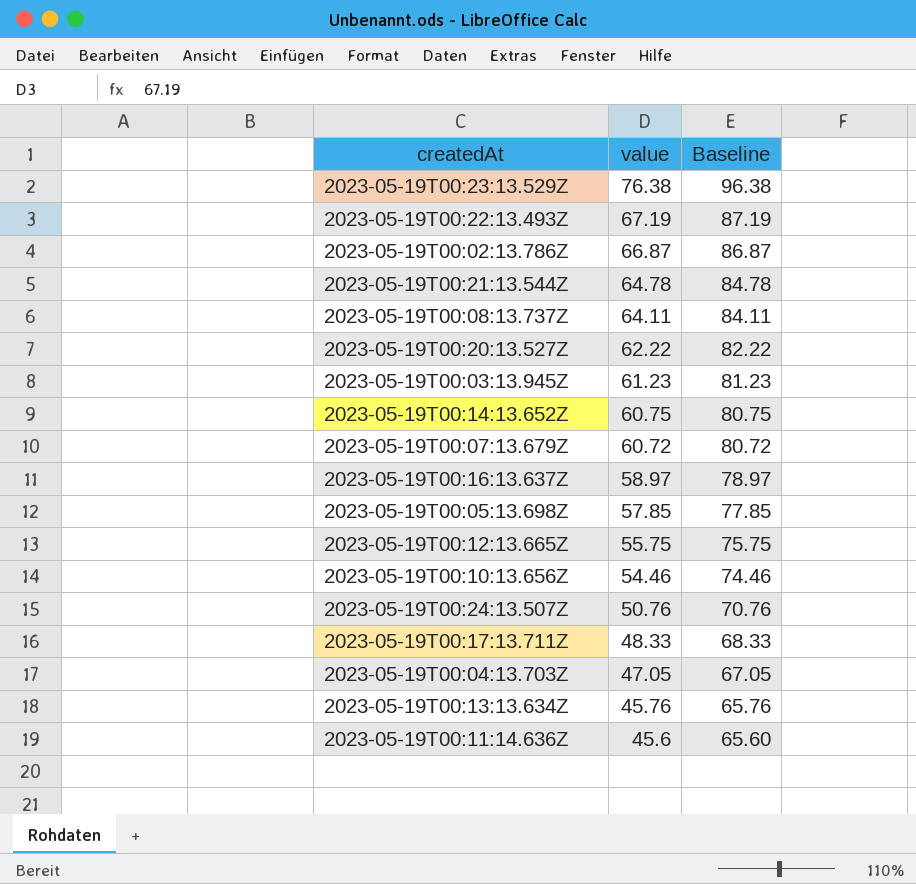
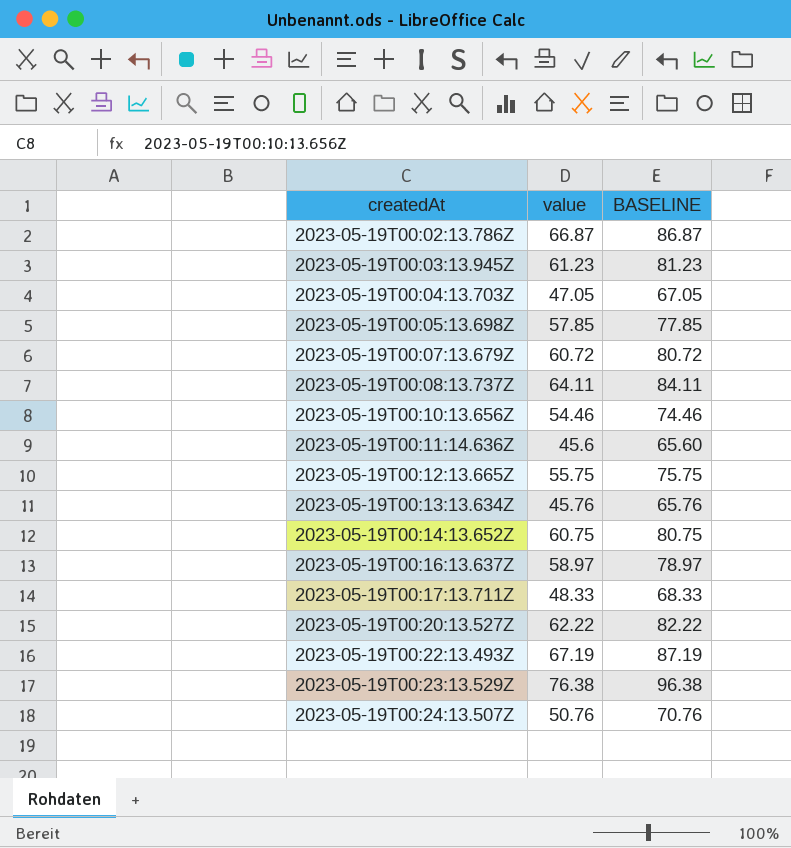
row order: value descending -> createdAt ascending
column name: Baseline -> BASELINE
row 2023-05-19T00:21:13.544Z: 64.78 | 84.78 -> none

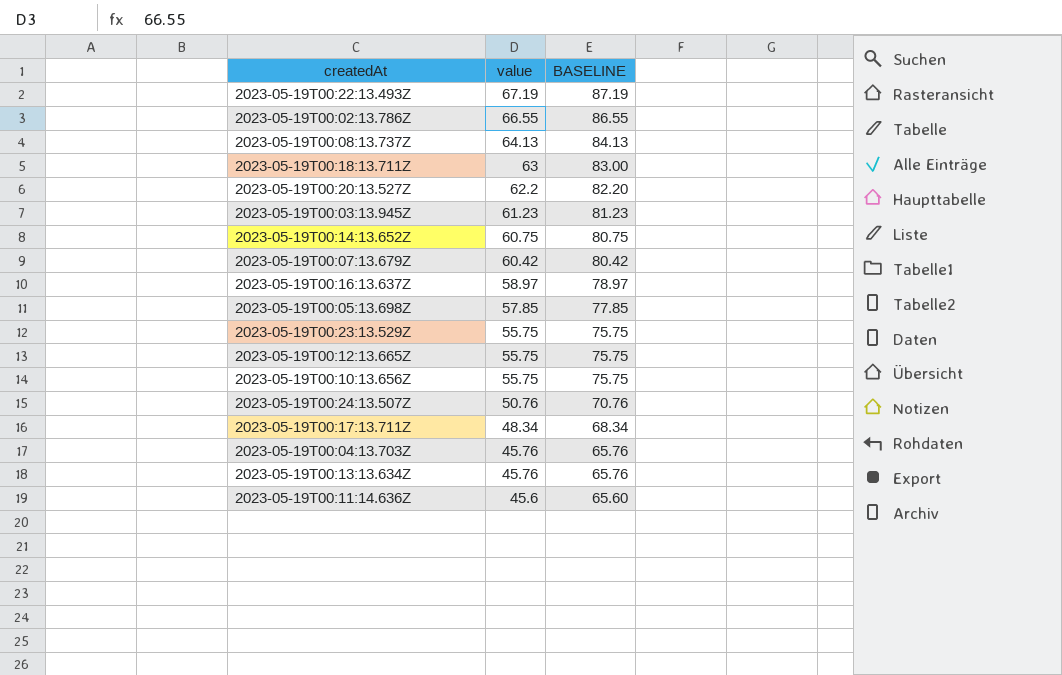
row order: createdAt ascending -> value descending
2023-05-19T00:02:13.786Z | value: 66.87 -> 66.55
2023-05-19T00:02:13.786Z | BASELINE: 86.87 -> 86.55
2023-05-19T00:08:13.737Z | value: 64.11 -> 64.13
2023-05-19T00:08:13.737Z | BASELINE: 84.11 -> 84.13
row 2023-05-19T00:18:13.711Z: none -> 63 | 83.00
2023-05-19T00:20:13.527Z | value: 62.22 -> 62.2
2023-05-19T00:20:13.527Z | BASELINE: 82.22 -> 82.20
2023-05-19T00:07:13.679Z | value: 60.72 -> 60.42
2023-05-19T00:07:13.679Z | BASELINE: 80.72 -> 80.42
2023-05-19T00:23:13.529Z | value: 76.38 -> 55.75
2023-05-19T00:23:13.529Z | BASELINE: 96.38 -> 75.75
2023-05-19T00:10:13.656Z | value: 54.46 -> 55.75
2023-05-19T00:10:13.656Z | BASELINE: 74.46 -> 75.75
2023-05-19T00:17:13.711Z | value: 48.33 -> 48.34
2023-05-19T00:17:13.711Z | BASELINE: 68.33 -> 68.34
2023-05-19T00:04:13.703Z | value: 47.05 -> 45.76
2023-05-19T00:04:13.703Z | BASELINE: 67.05 -> 65.76

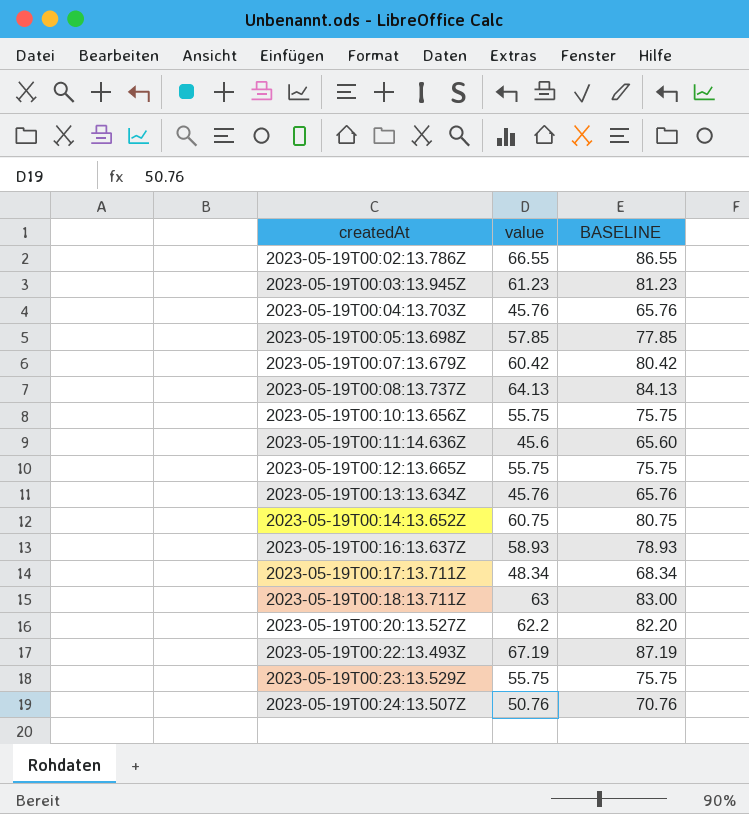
row order: value descending -> createdAt ascending
2023-05-19T00:16:13.637Z | value: 58.97 -> 58.93
2023-05-19T00:16:13.637Z | BASELINE: 78.97 -> 78.93

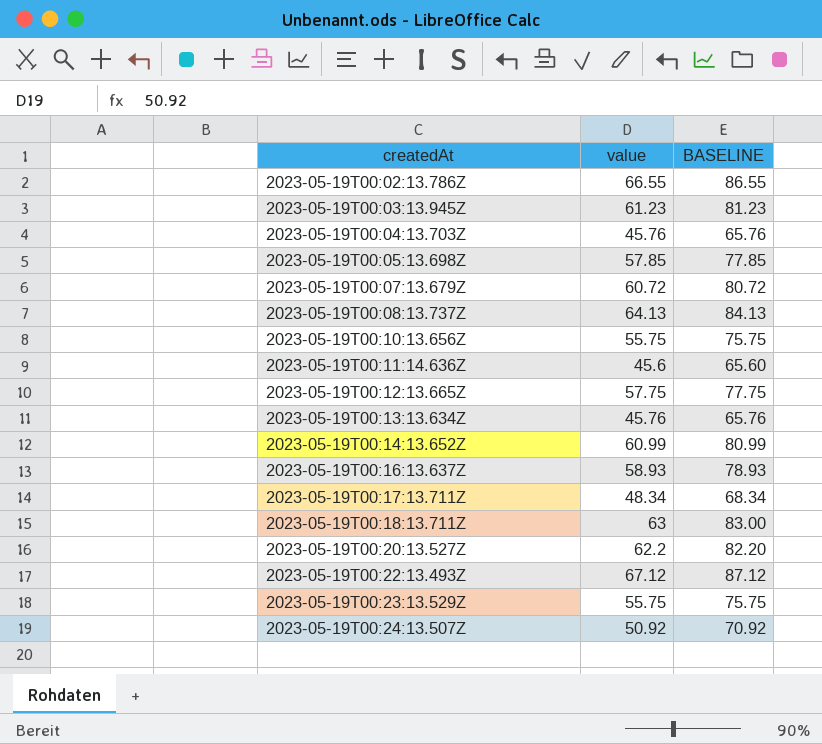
2023-05-19T00:07:13.679Z | value: 60.42 -> 60.72
2023-05-19T00:07:13.679Z | BASELINE: 80.42 -> 80.72
2023-05-19T00:12:13.665Z | value: 55.75 -> 57.75
2023-05-19T00:12:13.665Z | BASELINE: 75.75 -> 77.75
2023-05-19T00:14:13.652Z | value: 60.75 -> 60.99
2023-05-19T00:14:13.652Z | BASELINE: 80.75 -> 80.99
2023-05-19T00:22:13.493Z | value: 67.19 -> 67.12
2023-05-19T00:22:13.493Z | BASELINE: 87.19 -> 87.12
2023-05-19T00:24:13.507Z | value: 50.76 -> 50.92
2023-05-19T00:24:13.507Z | BASELINE: 70.76 -> 70.92

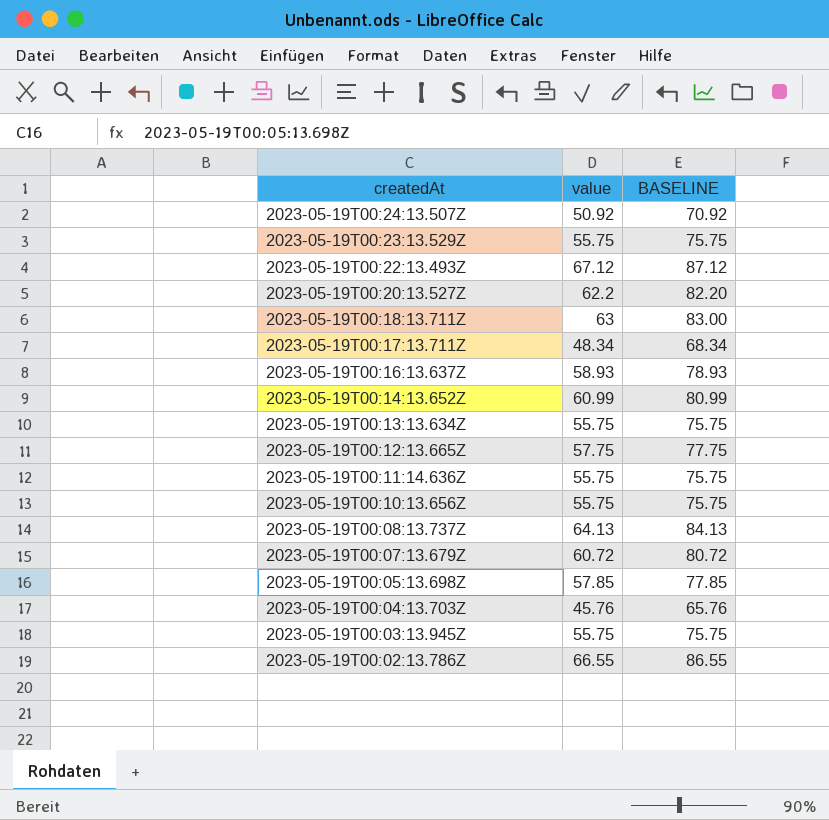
row order: createdAt ascending -> createdAt descending
2023-05-19T00:13:13.634Z | value: 45.76 -> 55.75
2023-05-19T00:13:13.634Z | BASELINE: 65.76 -> 75.75
2023-05-19T00:11:14.636Z | value: 45.6 -> 55.75
2023-05-19T00:11:14.636Z | BASELINE: 65.60 -> 75.75
2023-05-19T00:03:13.945Z | value: 61.23 -> 55.75
2023-05-19T00:03:13.945Z | BASELINE: 81.23 -> 75.75

